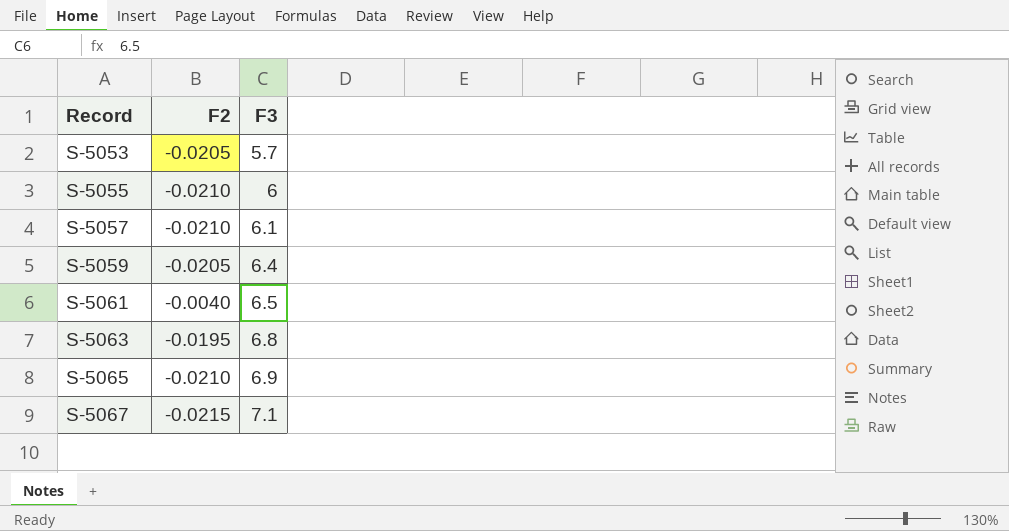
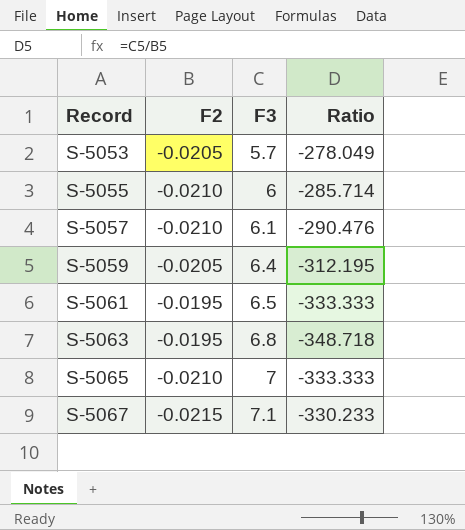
column Ratio | formula: none -> [F3] / [F2]
S-5061 | F2: -0.0040 -> -0.0195
S-5065 | F3: 6.9 -> 7

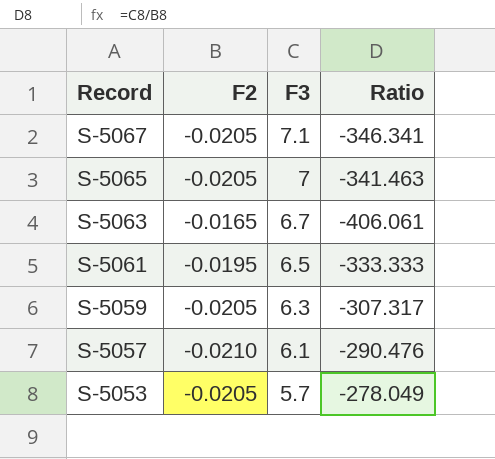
row order: Record ascending -> Record descending
row S-5055: -0.0210 | 6 | -285.714 -> none
S-5067 | F2: -0.0215 -> -0.0205
S-5067 | Ratio: -330.233 -> -346.341
S-5065 | F2: -0.0210 -> -0.0205
S-5065 | Ratio: -333.333 -> -341.463
S-5063 | F2: -0.0195 -> -0.0165
S-5063 | F3: 6.8 -> 6.7
S-5063 | Ratio: -348.718 -> -406.061
S-5059 | F3: 6.4 -> 6.3
S-5059 | Ratio: -312.195 -> -307.317

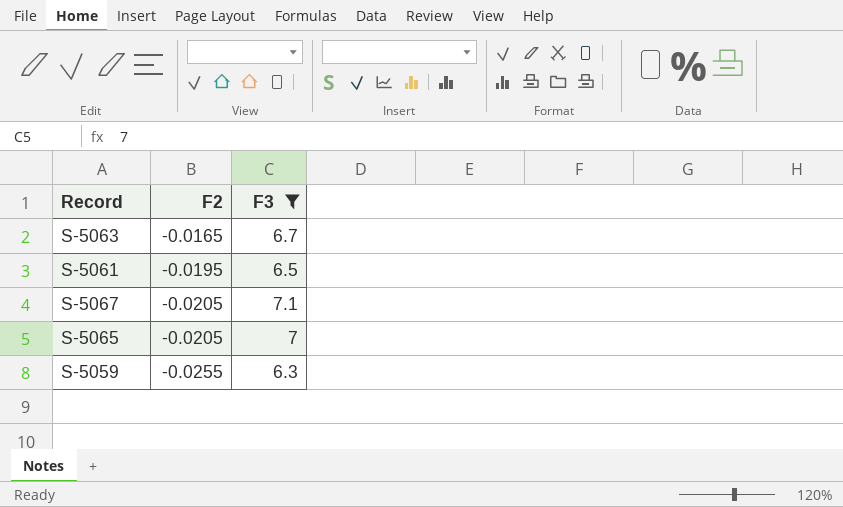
filter: none -> F3 >= 6.3
row order: Record descending -> F2 descending
column Ratio | formula: [F3] / [F2] -> none
S-5059 | F2: -0.0205 -> -0.0255

